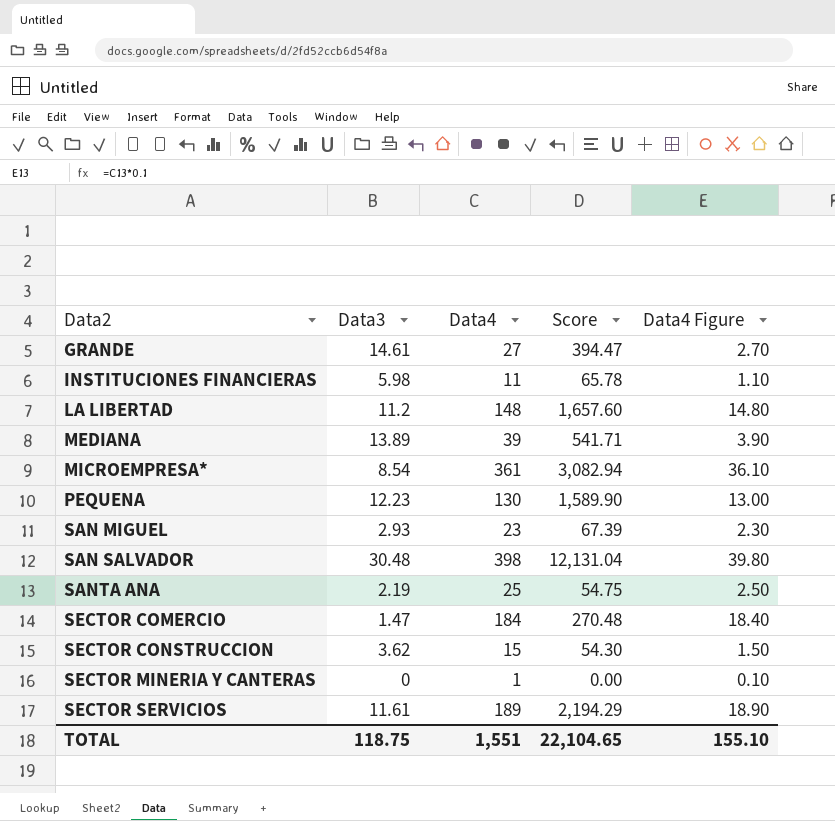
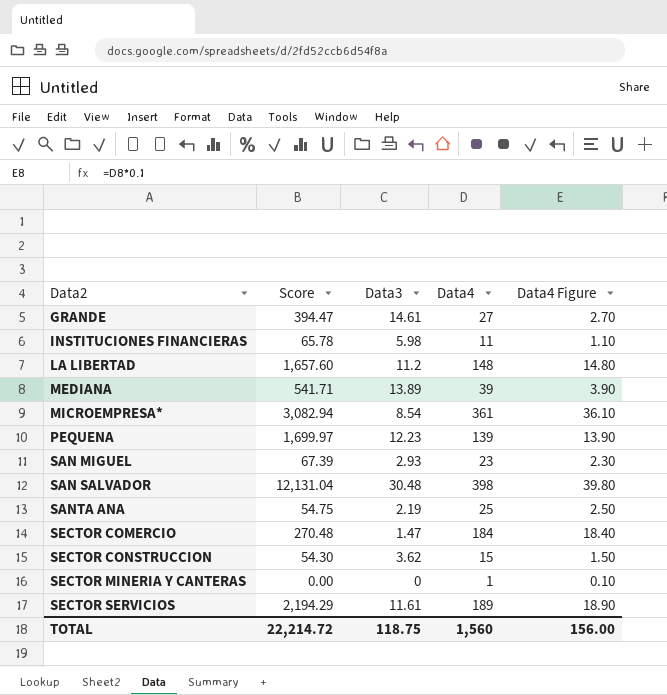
column Score | position: 4 -> 2
PEQUENA | Score: 1,589.90 -> 1,699.97
PEQUENA | Data4: 130 -> 139
PEQUENA | Data4 Figure: 13.00 -> 13.90
TOTAL | Score: 22,104.65 -> 22,214.72
TOTAL | Data4: 1,551 -> 1,560
TOTAL | Data4 Figure: 155.10 -> 156.00

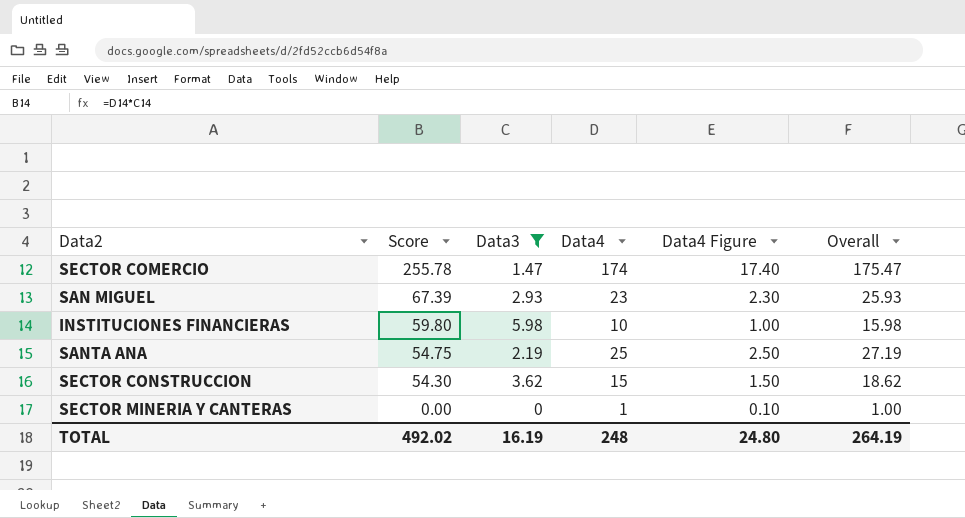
filter: none -> Data3 <= 5.98
row order: Data2 ascending -> Score descending
column Overall | formula: none -> [Data3] + [Data4]
SECTOR COMERCIO | Score: 270.48 -> 255.78
SECTOR COMERCIO | Data4: 184 -> 174
SECTOR COMERCIO | Data4 Figure: 18.40 -> 17.40
INSTITUCIONES FINANCIERAS | Score: 65.78 -> 59.80
INSTITUCIONES FINANCIERAS | Data4: 11 -> 10
INSTITUCIONES FINANCIERAS | Data4 Figure: 1.10 -> 1.00
TOTAL | Score: 22,214.72 -> 492.02
TOTAL | Data3: 118.75 -> 16.19
TOTAL | Data4: 1,560 -> 248
TOTAL | Data4 Figure: 156.00 -> 24.80

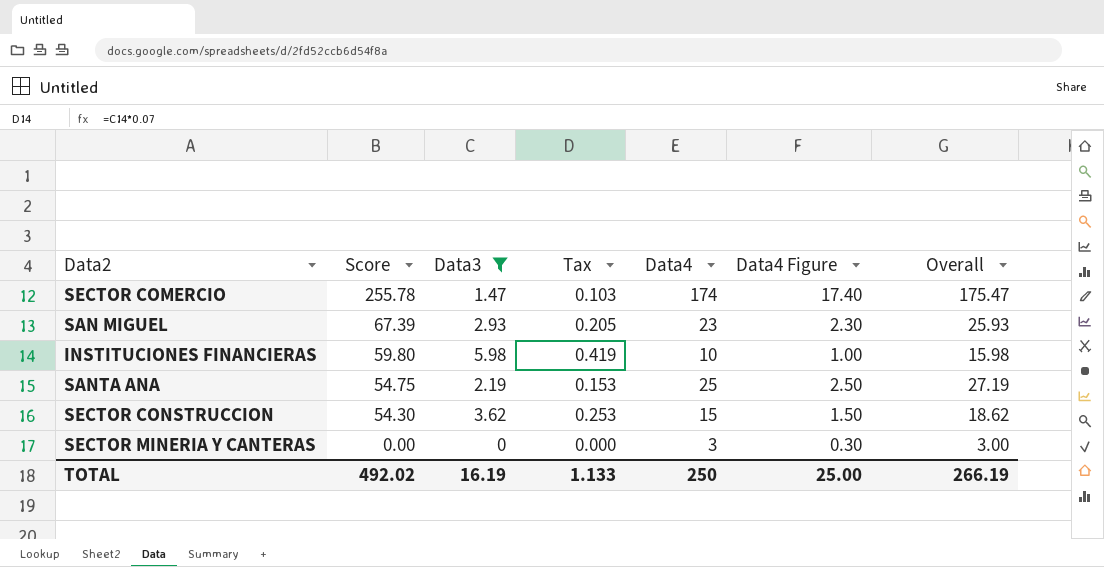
column Tax | formula: none -> [Data3] * 0.07
SECTOR MINERIA Y CANTERAS | Data4: 1 -> 3
SECTOR MINERIA Y CANTERAS | Data4 Figure: 0.10 -> 0.30
SECTOR MINERIA Y CANTERAS | Overall: 1.00 -> 3.00
TOTAL | Data4: 248 -> 250
TOTAL | Data4 Figure: 24.80 -> 25.00
TOTAL | Overall: 264.19 -> 266.19

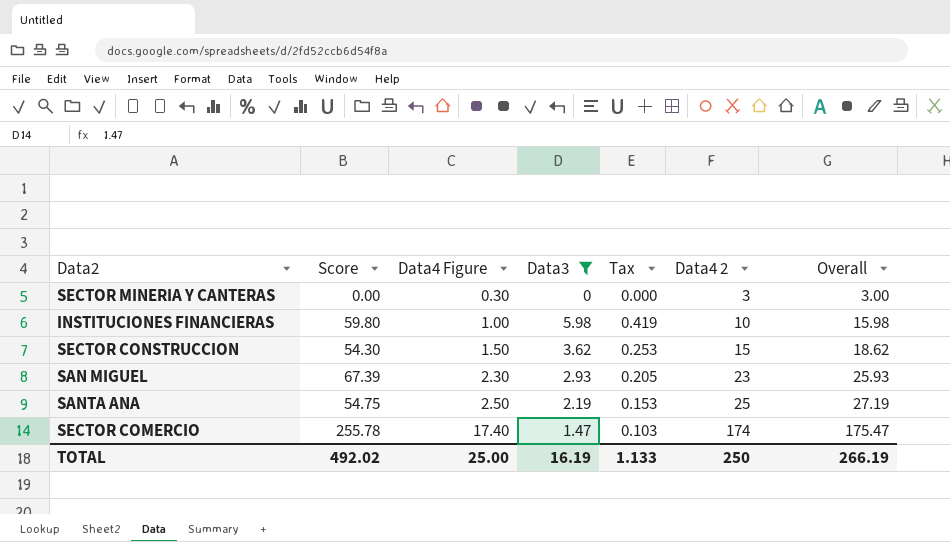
row order: Score descending -> Data4 Figure ascending
column Data4 Figure | position: 6 -> 3
column name: Data4 -> Data4 2

